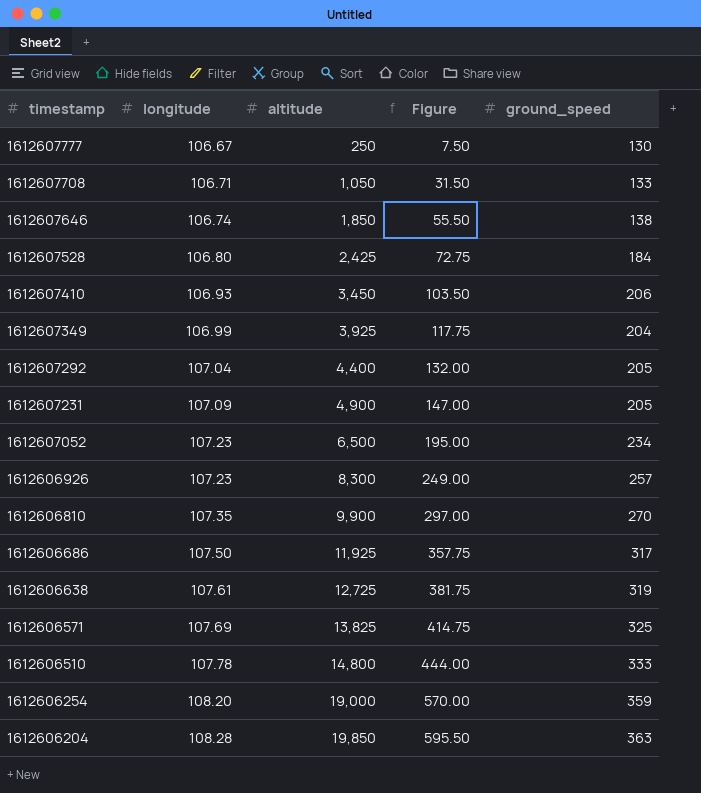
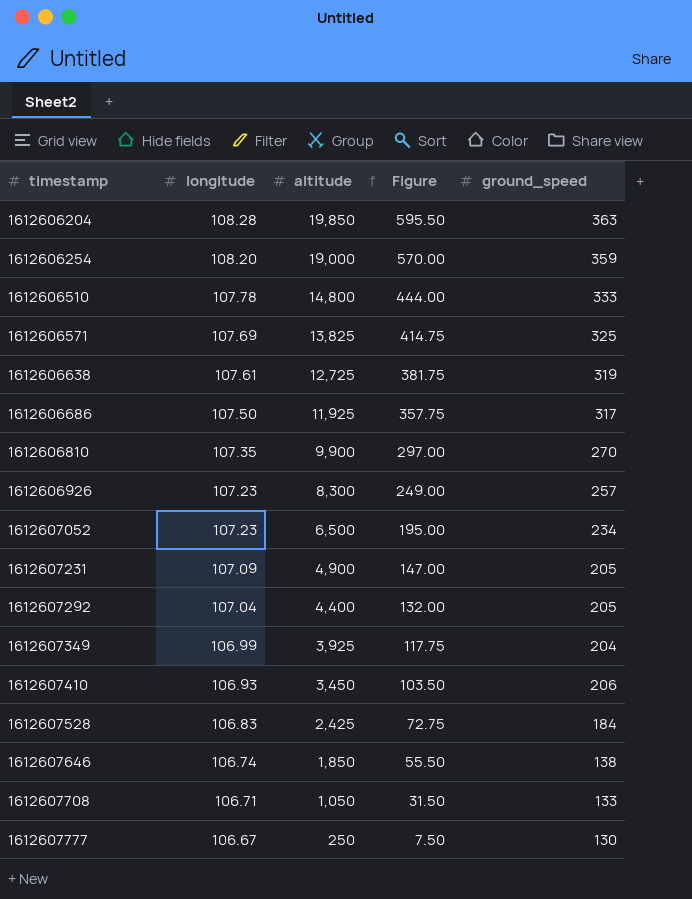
row order: timestamp descending -> timestamp ascending
1612607528 | longitude: 106.80 -> 106.83

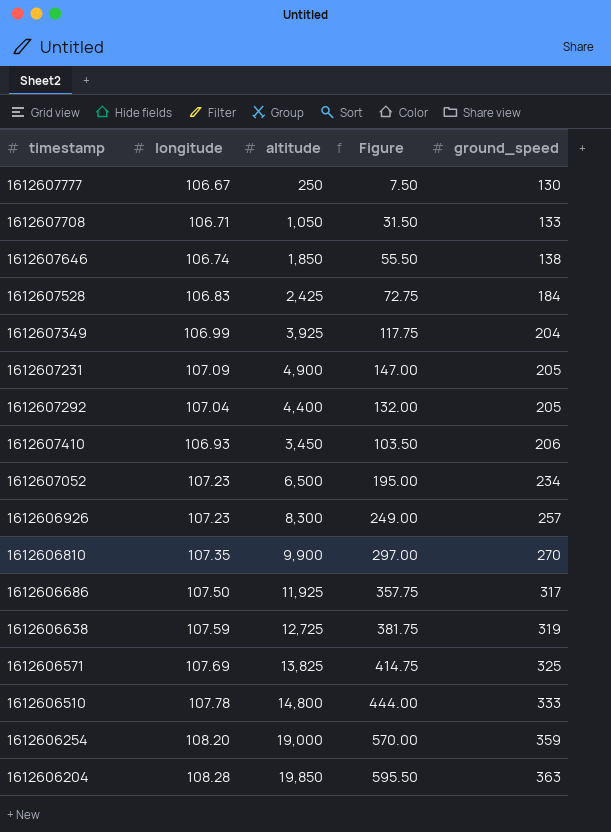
row order: timestamp ascending -> ground_speed ascending
1612606638 | longitude: 107.61 -> 107.59

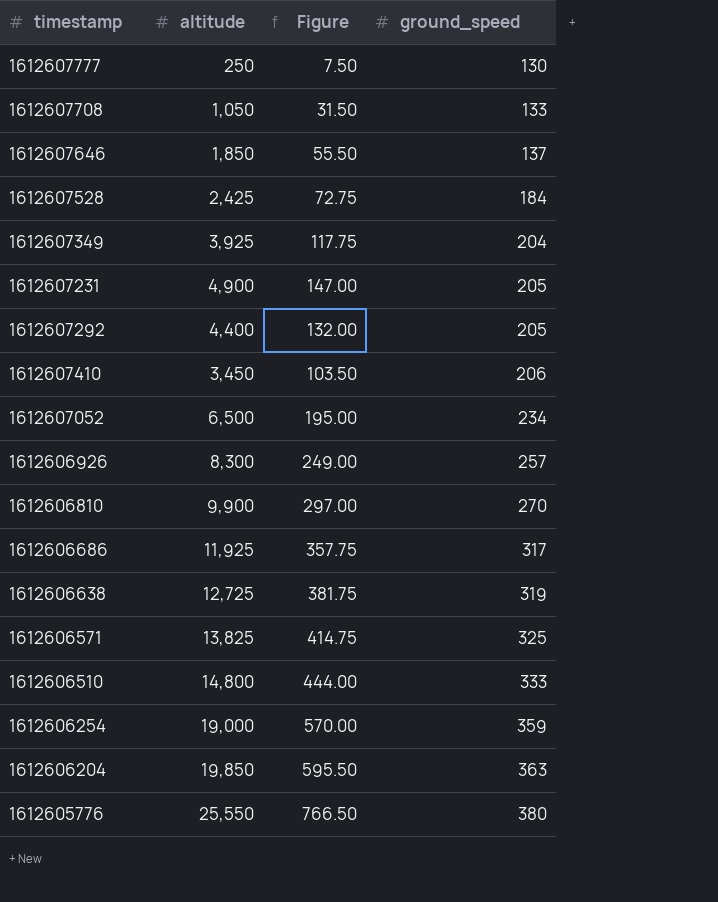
column longitude | position: 2 -> none
1612607646 | ground_speed: 138 -> 137
row 1612605776: none -> 25,550 | 766.50 | 380

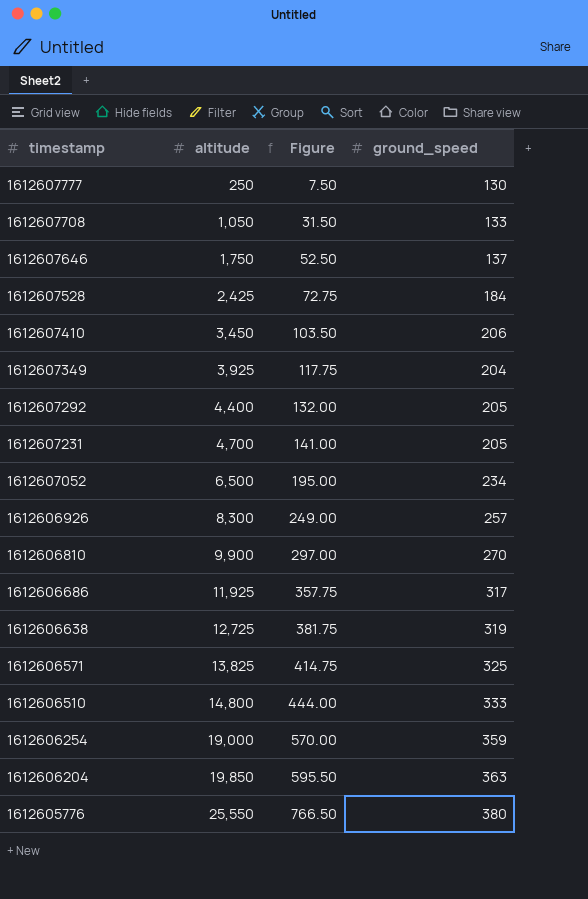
row order: ground_speed ascending -> timestamp descending
1612607646 | altitude: 1,850 -> 1,750
1612607646 | Figure: 55.50 -> 52.50
1612607231 | altitude: 4,900 -> 4,700
1612607231 | Figure: 147.00 -> 141.00

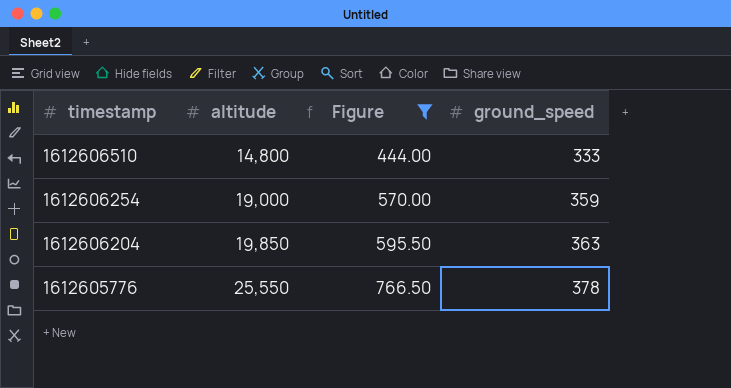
filter: none -> Figure >= 444.00
1612605776 | ground_speed: 380 -> 378

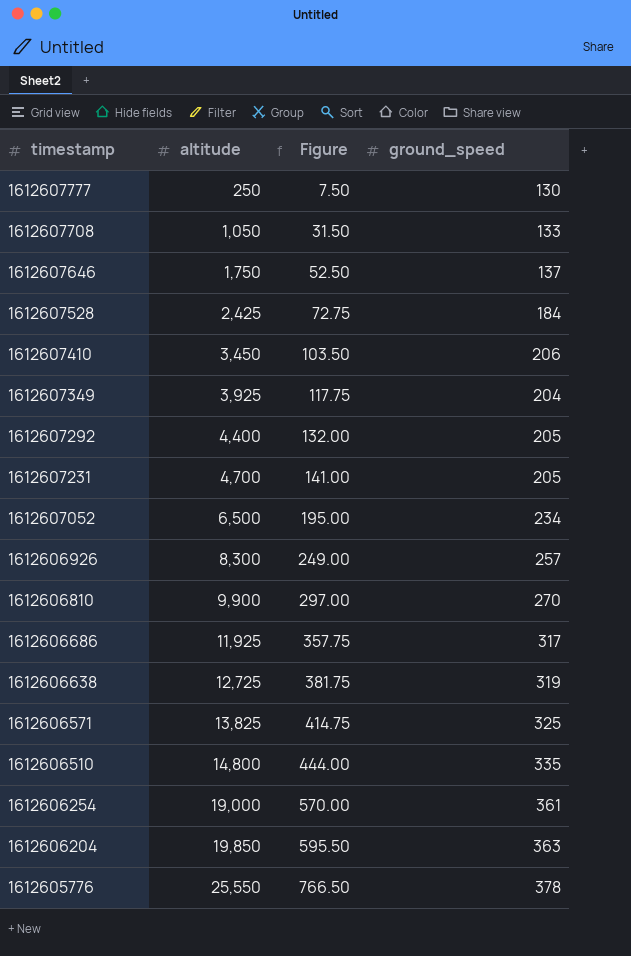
filter: Figure >= 444.00 -> none
1612606510 | ground_speed: 333 -> 335
1612606254 | ground_speed: 359 -> 361

